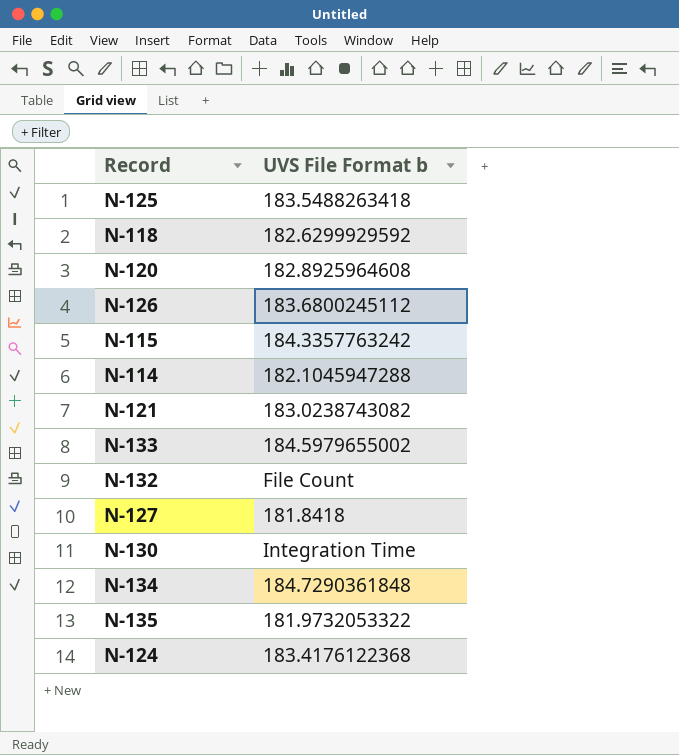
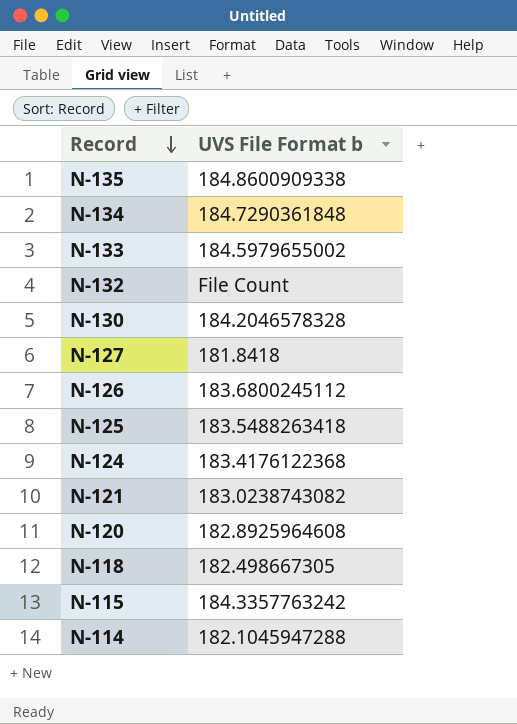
row order: none -> Record descending
N-135 | UVS File Format b: 181.9732053322 -> 184.8600909338
N-130 | UVS File Format b: Integration Time -> 184.2046578328
N-118 | UVS File Format b: 182.6299929592 -> 182.498667305

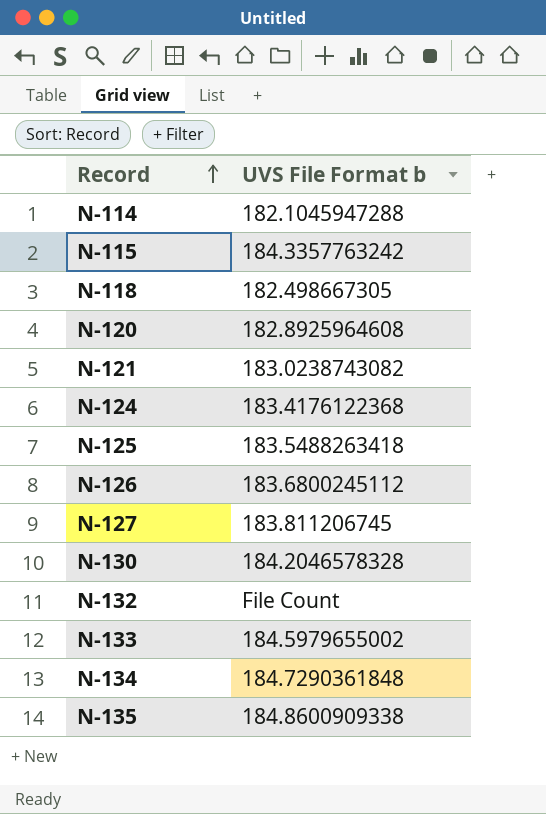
row order: Record descending -> Record ascending
N-127 | UVS File Format b: 181.8418 -> 183.811206745

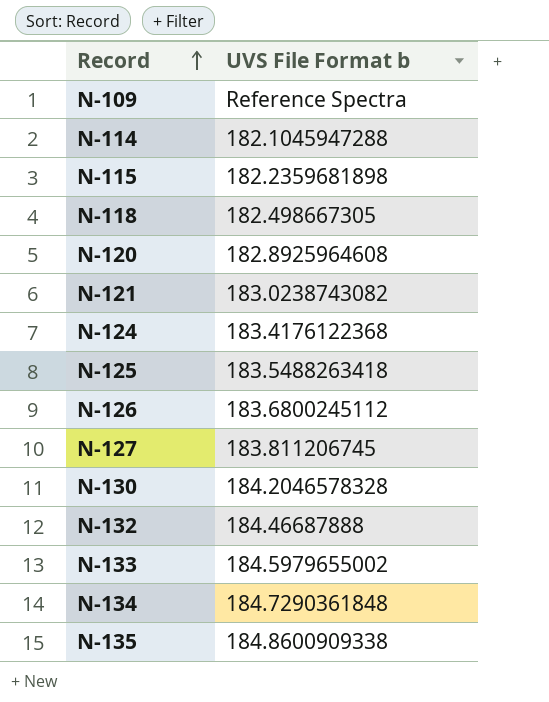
row N-109: none -> Reference Spectra
N-115 | UVS File Format b: 184.3357763242 -> 182.2359681898
N-132 | UVS File Format b: File Count -> 184.46687888

